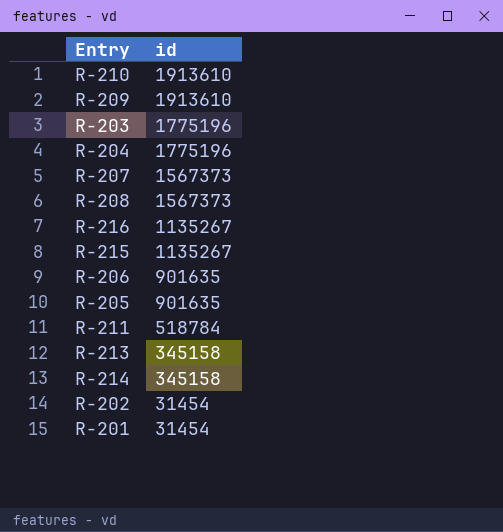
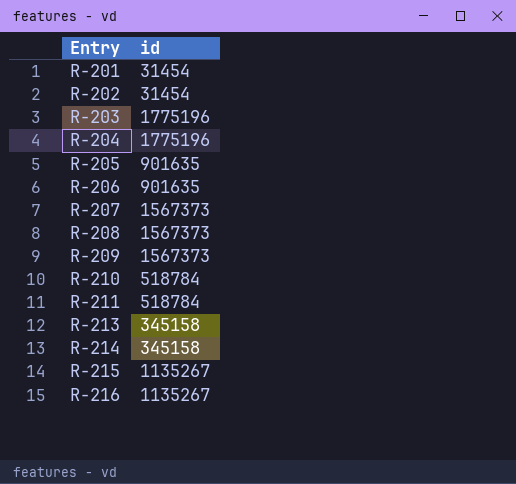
row order: id descending -> Entry ascending
R-209 | id: 1913610 -> 1567373
R-210 | id: 1913610 -> 518784

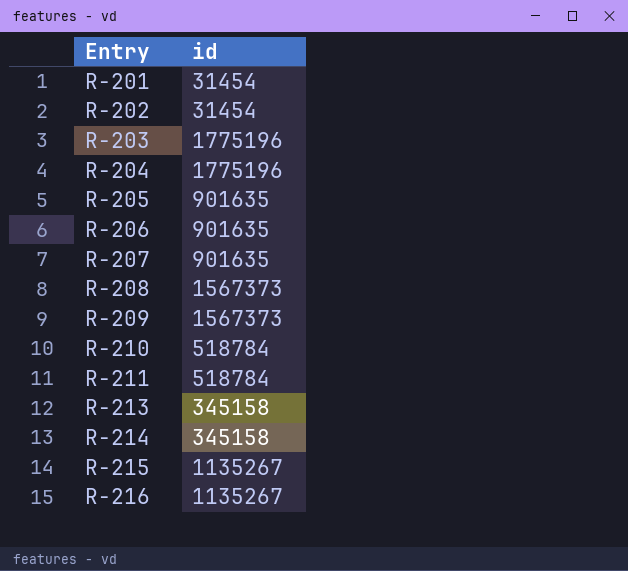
R-207 | id: 1567373 -> 901635

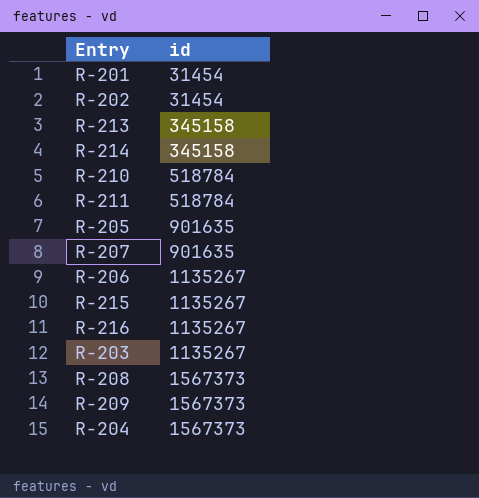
row order: Entry ascending -> id ascending
R-206 | id: 901635 -> 1135267
R-203 | id: 1775196 -> 1135267
R-204 | id: 1775196 -> 1567373

